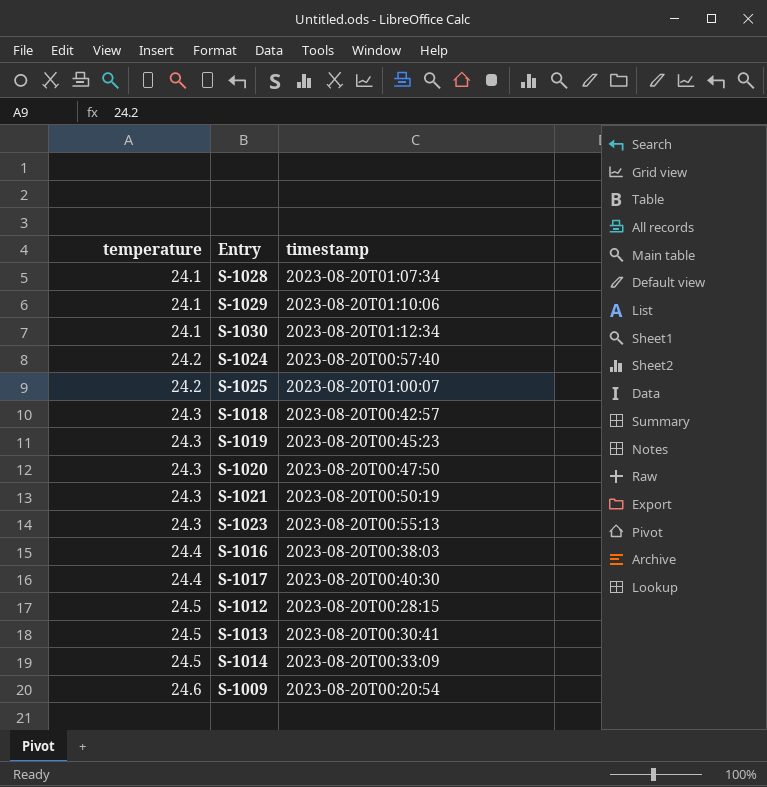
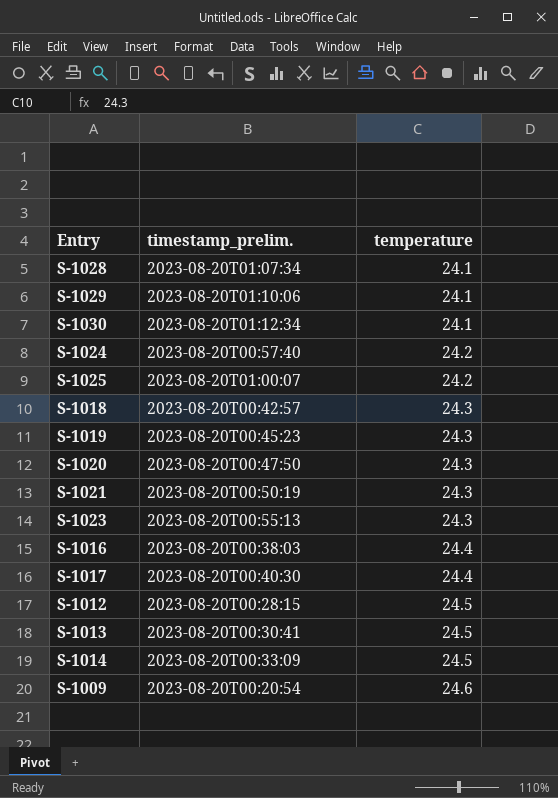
column name: timestamp -> timestamp_prelim.
column temperature | position: 1 -> 3

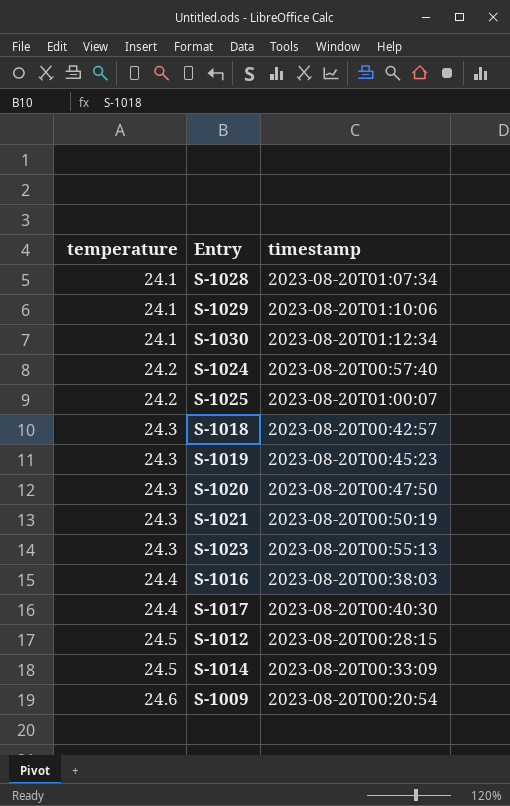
column temperature | position: 3 -> 1
column name: timestamp_prelim. -> timestamp
row S-1013: 2023-08-20T00:30:41 | 24.5 -> none

